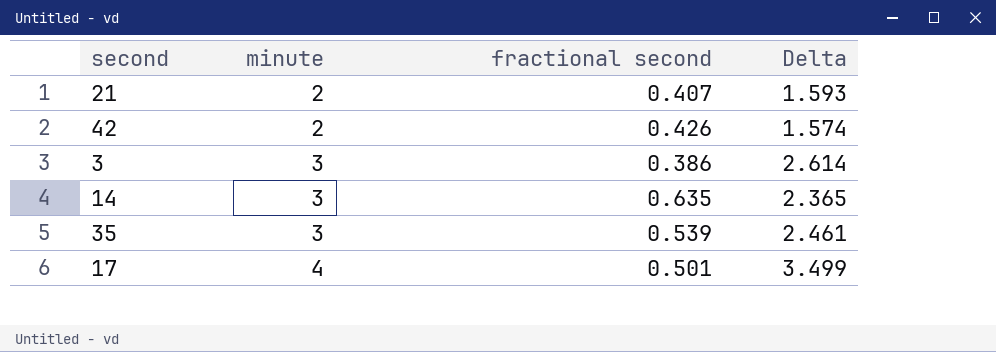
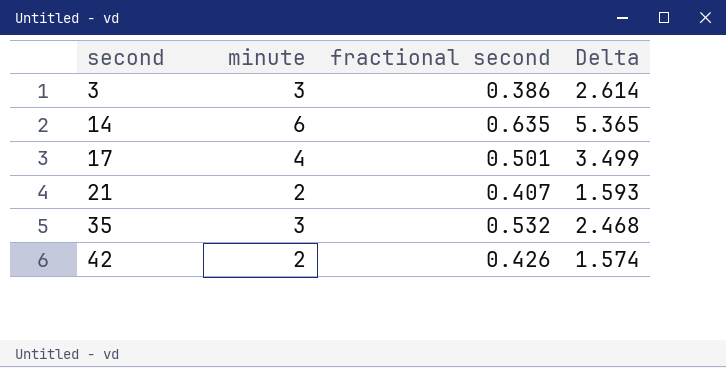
row order: minute ascending -> second ascending
14 | minute: 3 -> 6
14 | Delta: 2.365 -> 5.365
35 | fractional second: 0.539 -> 0.532
35 | Delta: 2.461 -> 2.468

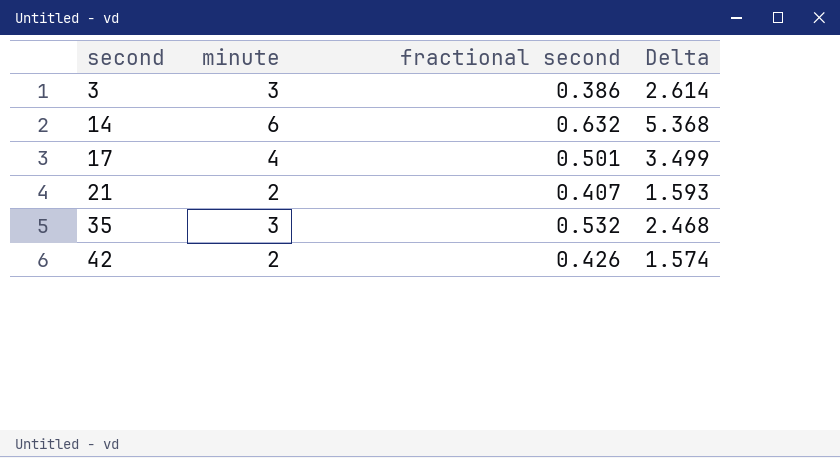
14 | fractional second: 0.635 -> 0.632
14 | Delta: 5.365 -> 5.368

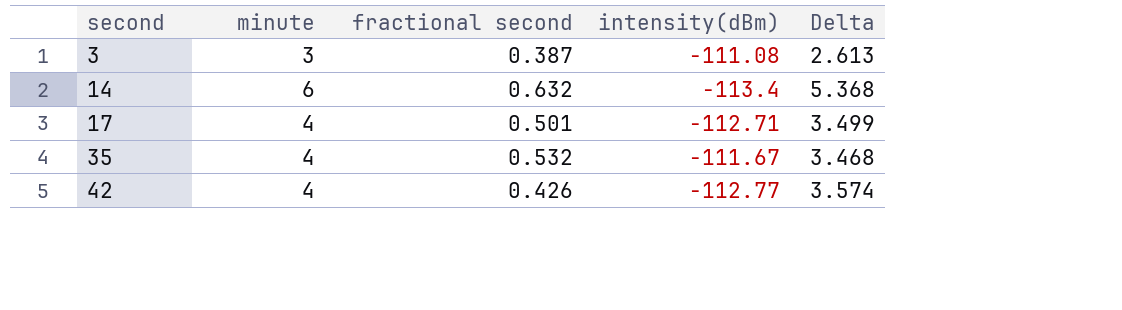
column intensity(dBm) | position: none -> 4
row 21: 2 | 0.407 | 1.593 -> none
3 | fractional second: 0.386 -> 0.387
3 | Delta: 2.614 -> 2.613
35 | minute: 3 -> 4
35 | Delta: 2.468 -> 3.468
42 | minute: 2 -> 4
42 | Delta: 1.574 -> 3.574

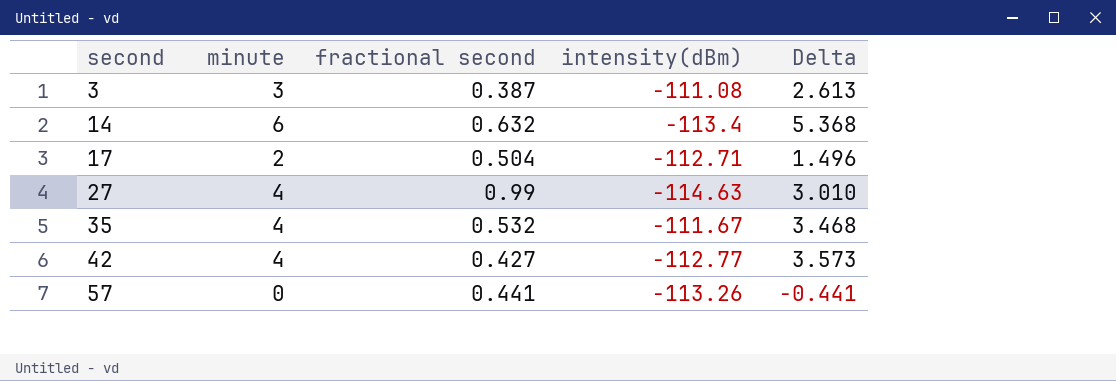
17 | minute: 4 -> 2
17 | fractional second: 0.501 -> 0.504
17 | Delta: 3.499 -> 1.496
row 27: none -> 4 | 0.99 | -114.63 | 3.010
42 | fractional second: 0.426 -> 0.427
42 | Delta: 3.574 -> 3.573
row 57: none -> 0 | 0.441 | -113.26 | -0.441

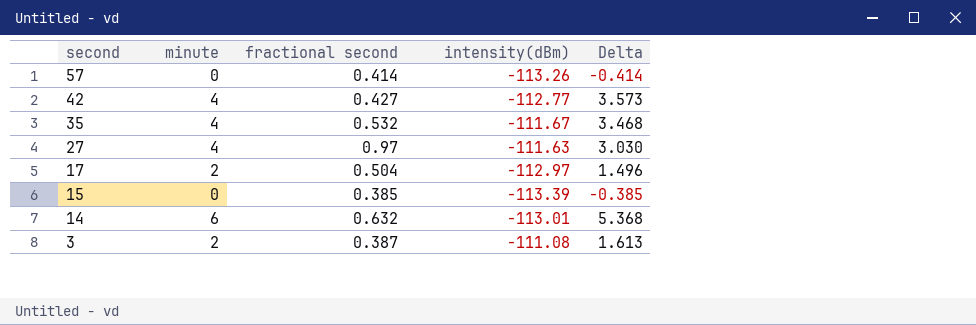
row order: second ascending -> second descending
57 | fractional second: 0.441 -> 0.414
57 | Delta: -0.441 -> -0.414
27 | fractional second: 0.99 -> 0.97
27 | intensity(dBm): -114.63 -> -111.63
27 | Delta: 3.010 -> 3.030
17 | intensity(dBm): -112.71 -> -112.97
row 15: none -> 0 | 0.385 | -113.39 | -0.385
14 | intensity(dBm): -113.4 -> -113.01
3 | minute: 3 -> 2
3 | Delta: 2.613 -> 1.613

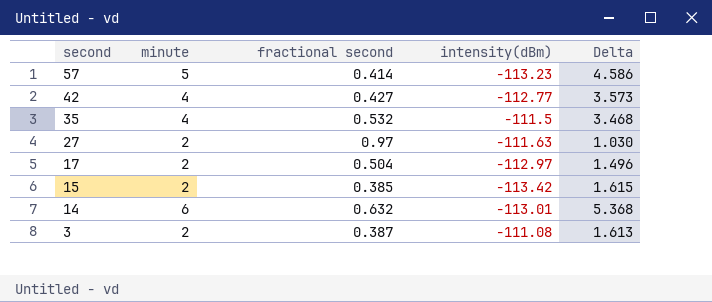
57 | minute: 0 -> 5
57 | intensity(dBm): -113.26 -> -113.23
57 | Delta: -0.414 -> 4.586
35 | intensity(dBm): -111.67 -> -111.5
27 | minute: 4 -> 2
27 | Delta: 3.030 -> 1.030
15 | minute: 0 -> 2
15 | intensity(dBm): -113.39 -> -113.42
15 | Delta: -0.385 -> 1.615

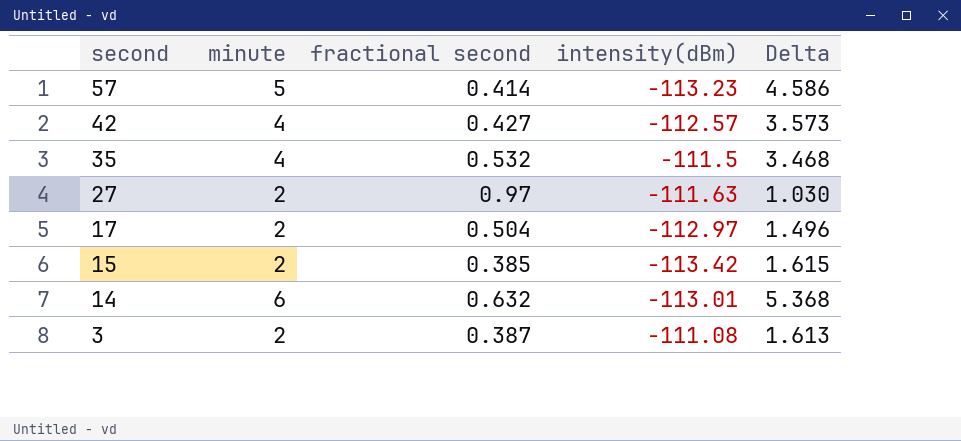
42 | intensity(dBm): -112.77 -> -112.57

